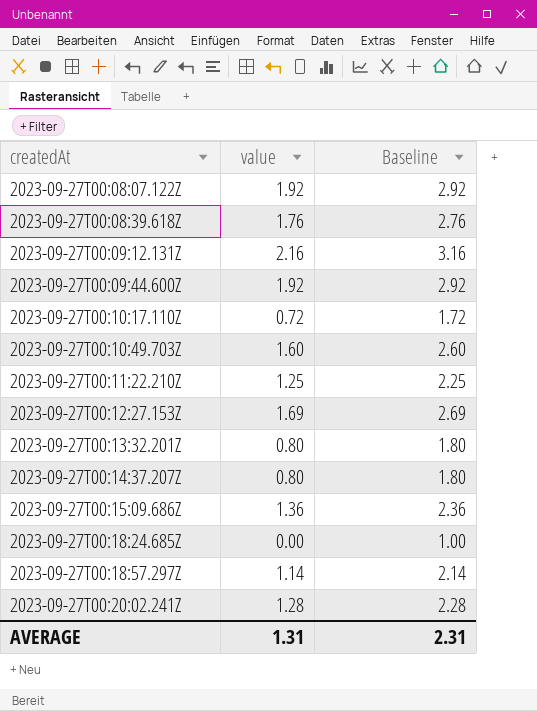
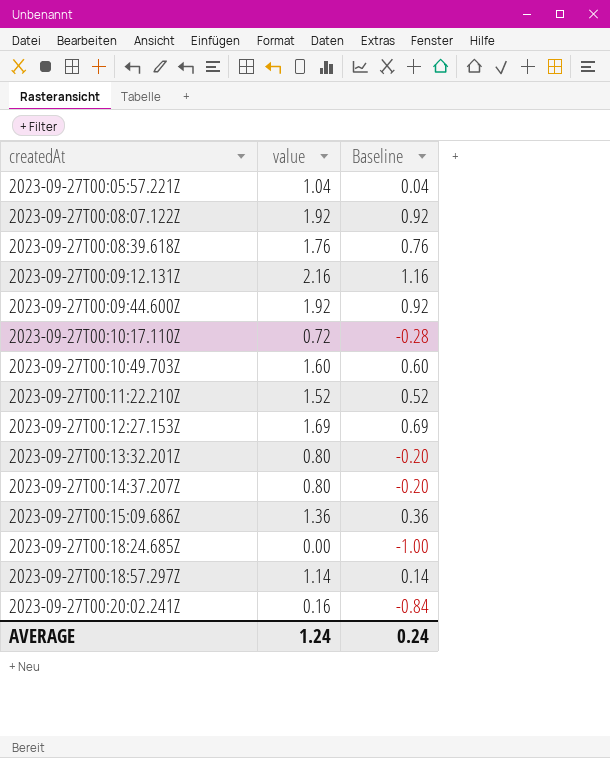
column Baseline | formula: [value] + 1 -> [value] - 1
row 2023-09-27T00:05:57.221Z: none -> 1.04 | 0.04
2023-09-27T00:11:22.210Z | value: 1.25 -> 1.52
2023-09-27T00:20:02.241Z | value: 1.28 -> 0.16
AVERAGE | value: 1.31 -> 1.24
AVERAGE | Baseline: 2.31 -> 0.24

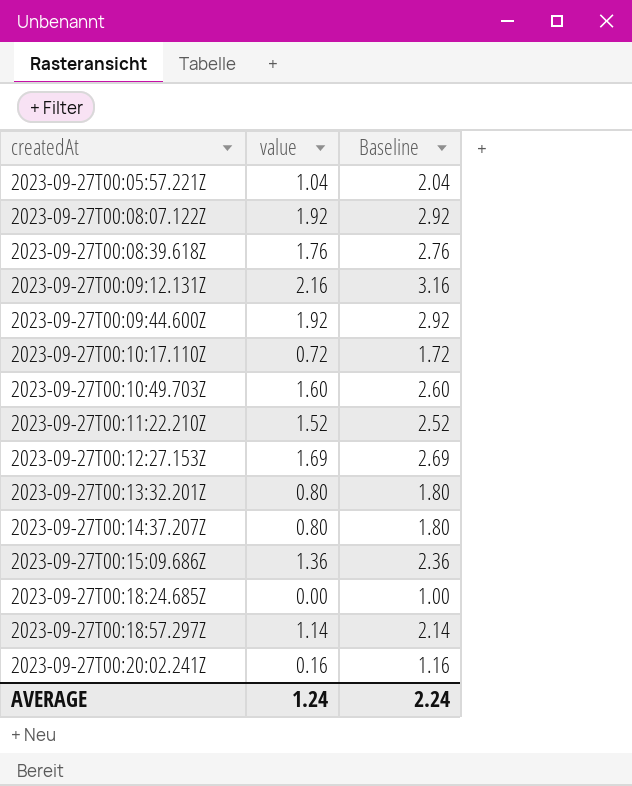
column Baseline | formula: [value] - 1 -> [value] + 1
AVERAGE | Baseline: 0.24 -> 2.24

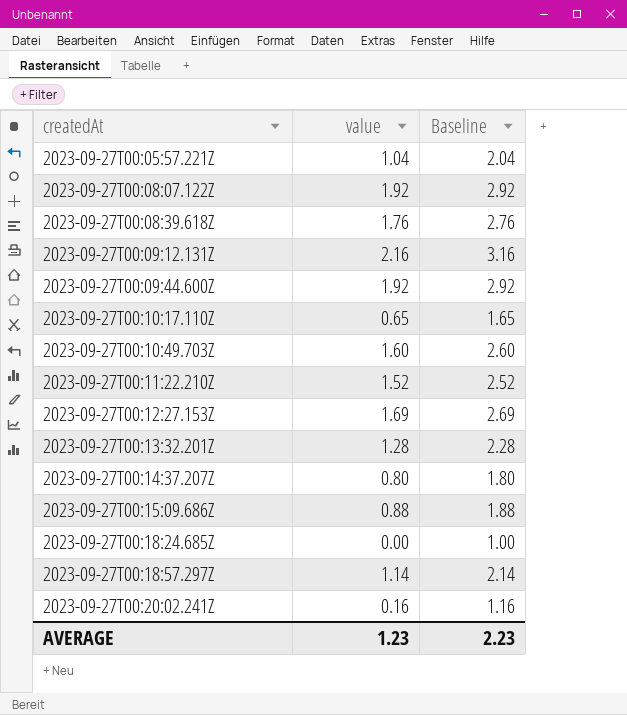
2023-09-27T00:10:17.110Z | value: 0.72 -> 0.65
2023-09-27T00:10:17.110Z | Baseline: 1.72 -> 1.65
2023-09-27T00:13:32.201Z | value: 0.80 -> 1.28
2023-09-27T00:13:32.201Z | Baseline: 1.80 -> 2.28
2023-09-27T00:15:09.686Z | value: 1.36 -> 0.88
2023-09-27T00:15:09.686Z | Baseline: 2.36 -> 1.88
AVERAGE | value: 1.24 -> 1.23
AVERAGE | Baseline: 2.24 -> 2.23

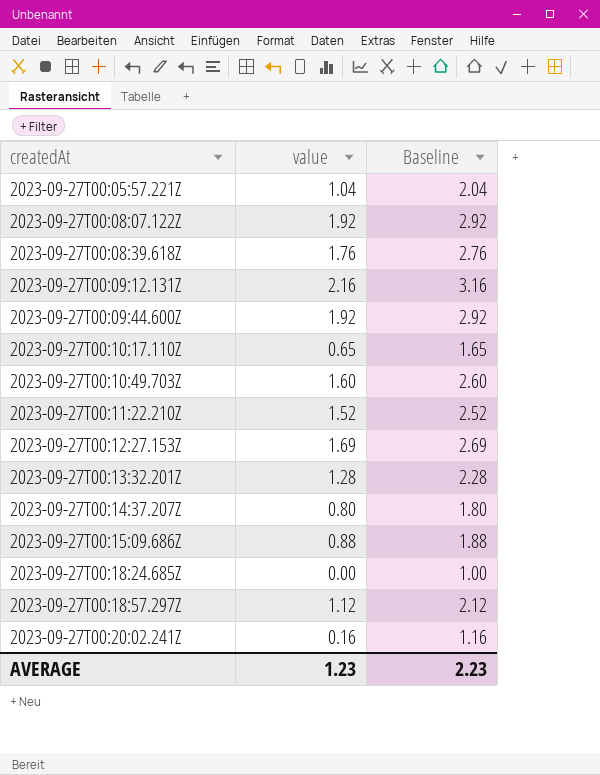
2023-09-27T00:18:57.297Z | value: 1.14 -> 1.12
2023-09-27T00:18:57.297Z | Baseline: 2.14 -> 2.12

